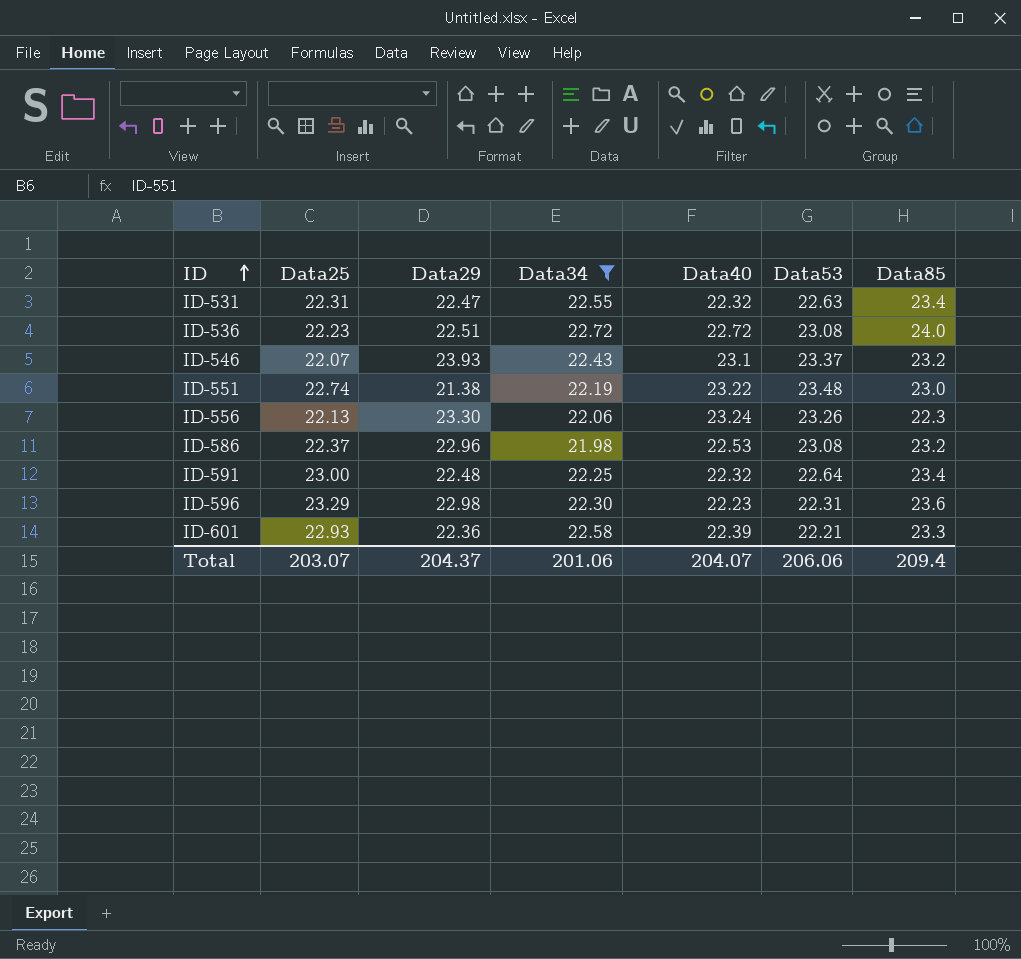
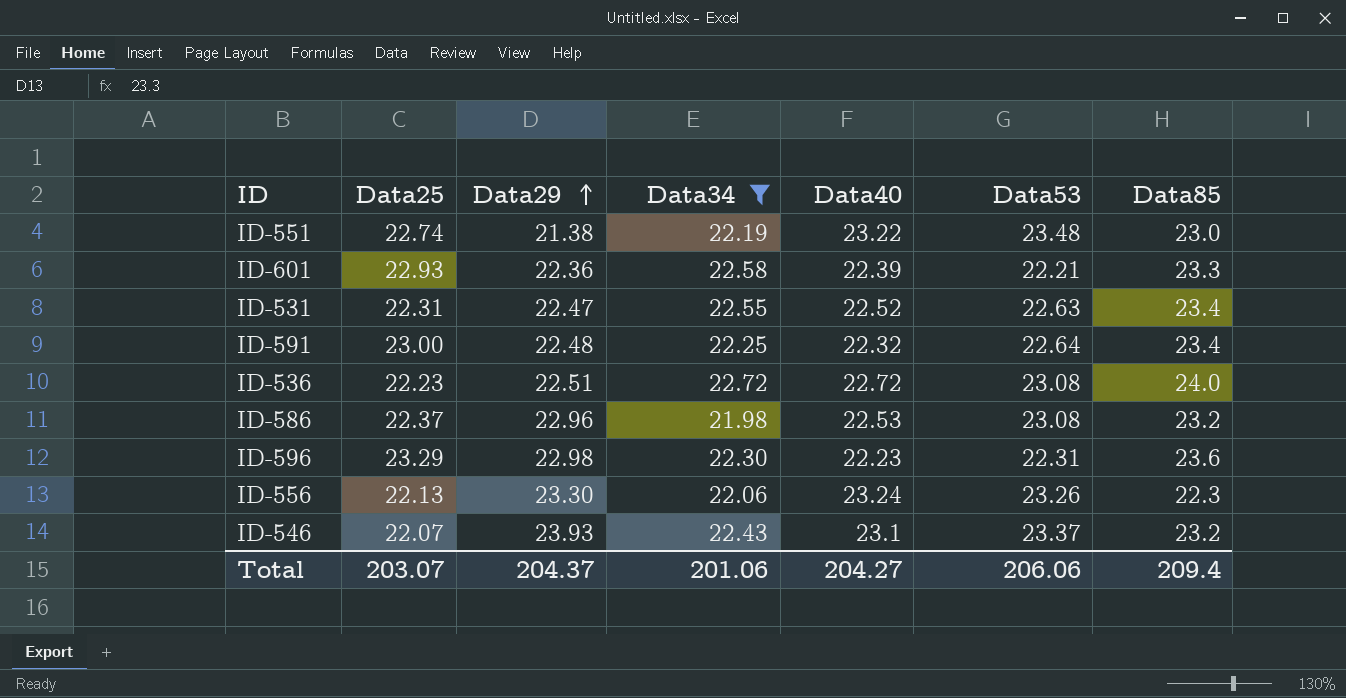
row order: ID ascending -> Data29 ascending
ID-531 | Data40: 22.32 -> 22.52
Total | Data40: 204.07 -> 204.27

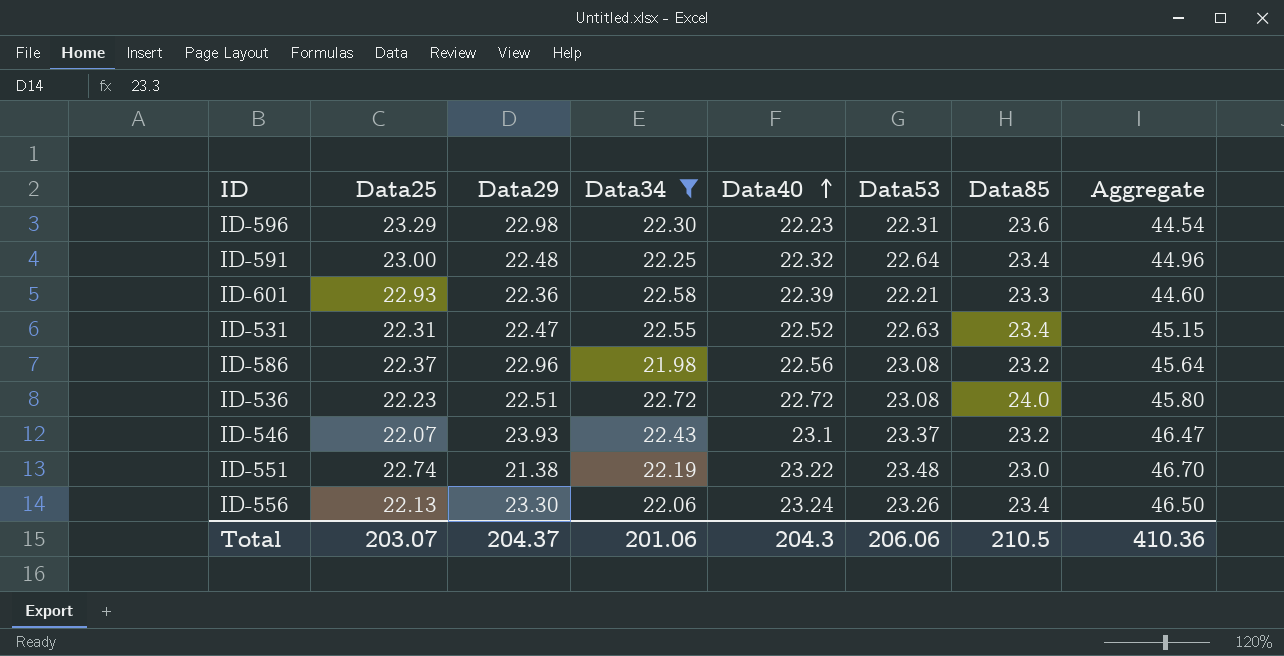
row order: Data29 ascending -> Data40 ascending
column Aggregate | formula: none -> [Data40] + [Data53]
ID-586 | Data40: 22.53 -> 22.56
ID-556 | Data85: 22.3 -> 23.4
Total | Data40: 204.27 -> 204.3
Total | Data85: 209.4 -> 210.5

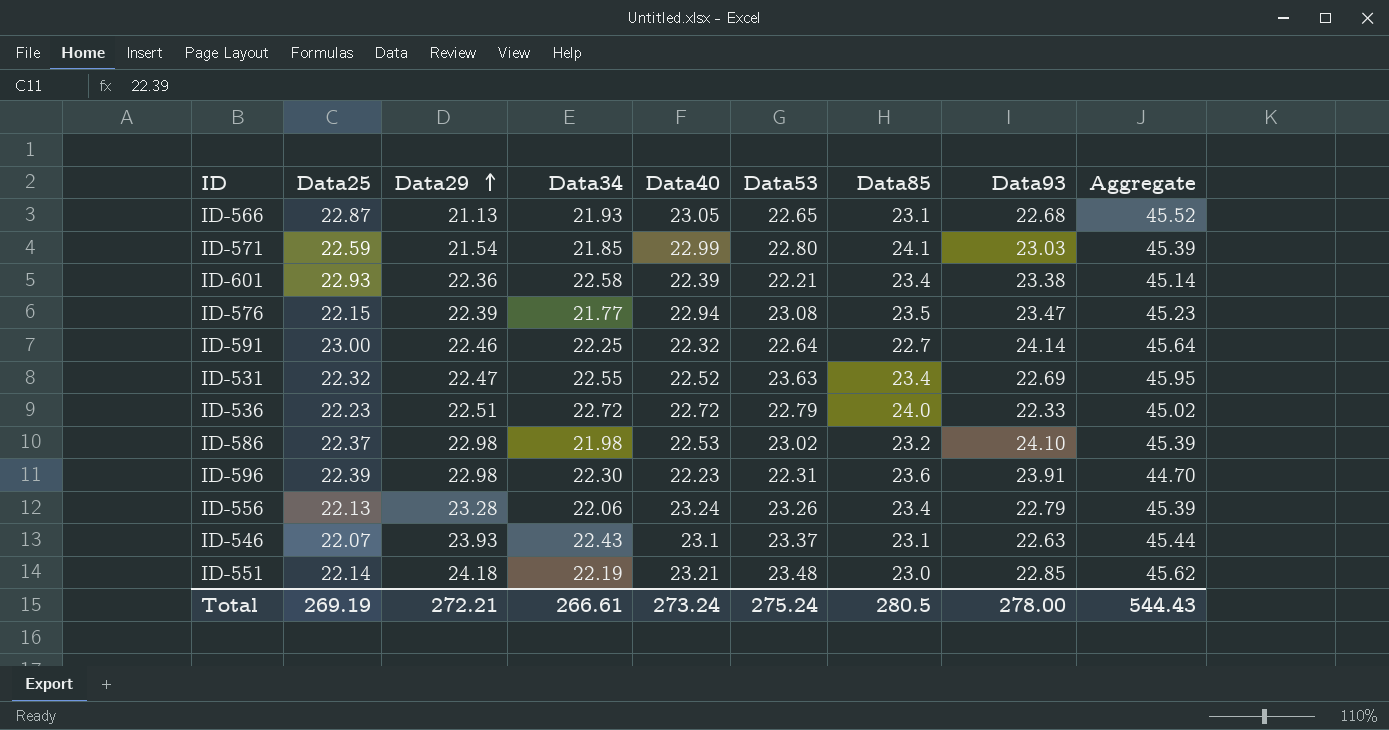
filter: Data34 >= 21.98 -> none
row order: Data40 ascending -> Data29 ascending
column Data93 | position: none -> 8
column Aggregate | formula: [Data40] + [Data53] -> [Data25] + [Data53]
ID-601 | Data85: 23.3 -> 23.4
ID-591 | Data29: 22.48 -> 22.46
ID-591 | Data85: 23.4 -> 22.7
ID-531 | Data25: 22.31 -> 22.32
ID-531 | Data53: 22.63 -> 23.63
ID-536 | Data53: 23.08 -> 22.79
ID-586 | Data29: 22.96 -> 22.98
ID-586 | Data40: 22.56 -> 22.53
ID-586 | Data53: 23.08 -> 23.02
ID-596 | Data25: 23.29 -> 22.39
ID-556 | Data29: 23.30 -> 23.28
ID-546 | Data85: 23.2 -> 23.1
ID-551 | Data25: 22.74 -> 22.14
ID-551 | Data29: 21.38 -> 24.18
ID-551 | Data40: 23.22 -> 23.21
Total | Data25: 203.07 -> 269.19
Total | Data29: 204.37 -> 272.21
Total | Data34: 201.06 -> 266.61
Total | Data40: 204.3 -> 273.24
Total | Data53: 206.06 -> 275.24
Total | Data85: 210.5 -> 280.5
Total | Aggregate: 410.36 -> 544.43

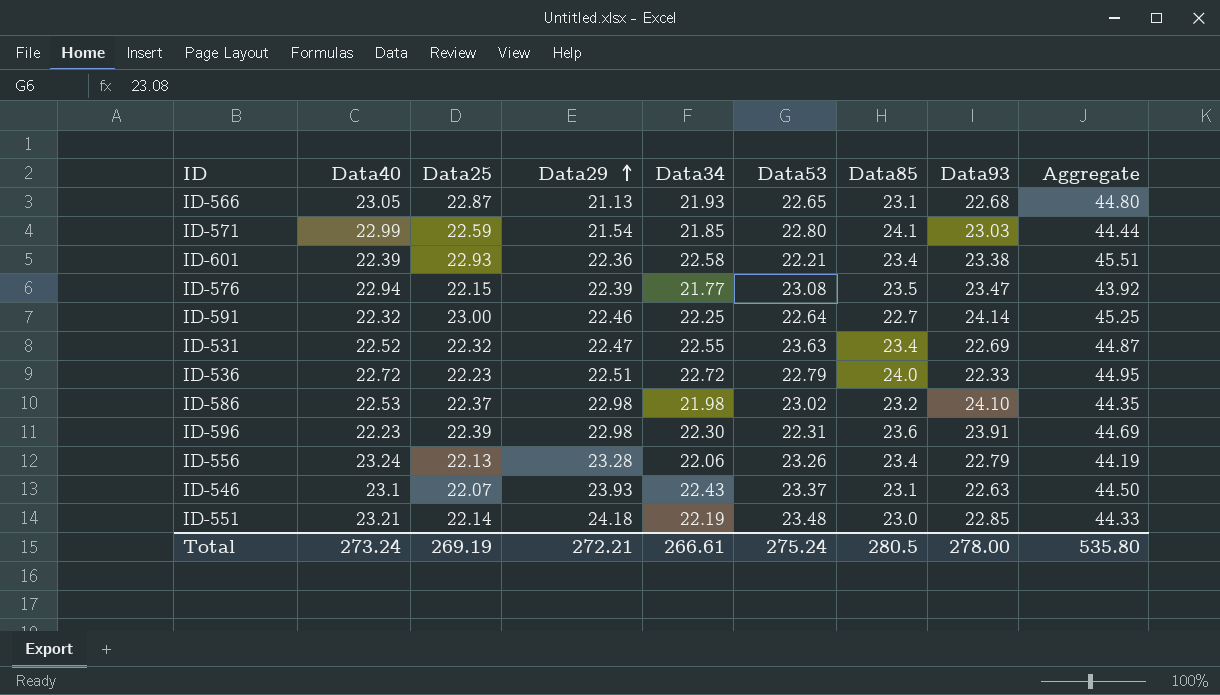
column Data40 | position: 5 -> 2
column Aggregate | formula: [Data25] + [Data53] -> [Data25] + [Data34]
Total | Aggregate: 544.43 -> 535.80

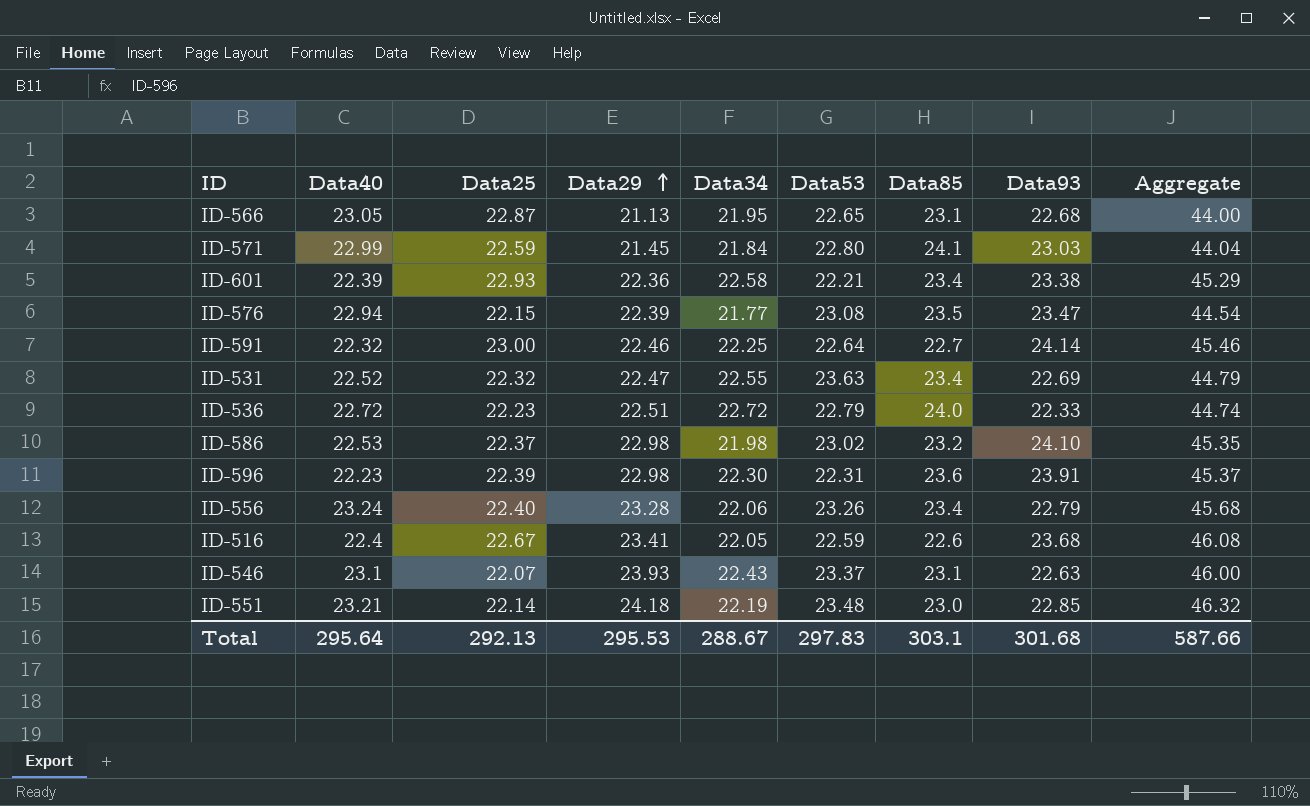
column Aggregate | formula: [Data25] + [Data34] -> [Data25] + [Data29]
ID-566 | Data34: 21.93 -> 21.95
ID-571 | Data29: 21.54 -> 21.45
ID-571 | Data34: 21.85 -> 21.84
ID-556 | Data25: 22.13 -> 22.40
row ID-516: none -> 22.4 | 22.67 | 23.41 | 22.05 | 22.59 | 22.6 | 23.68 | 46.08
Total | Data40: 273.24 -> 295.64
Total | Data25: 269.19 -> 292.13
Total | Data29: 272.21 -> 295.53
Total | Data34: 266.61 -> 288.67
Total | Data53: 275.24 -> 297.83
Total | Data85: 280.5 -> 303.1
Total | Data93: 278.00 -> 301.68
Total | Aggregate: 535.80 -> 587.66

